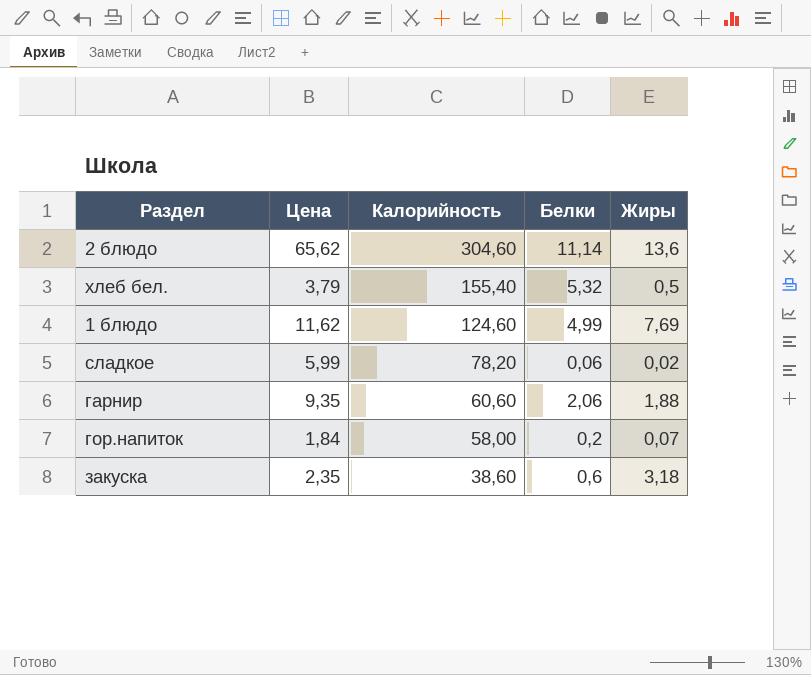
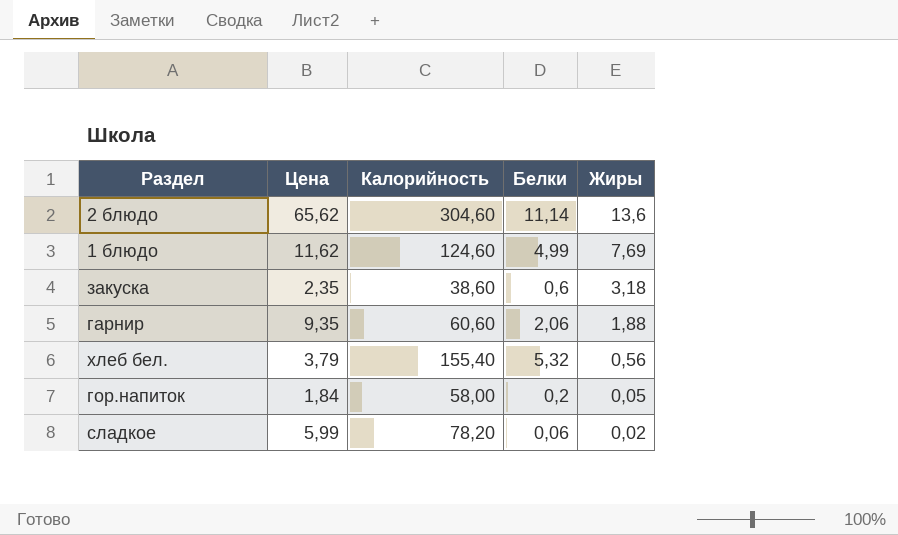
row order: Калорийность descending -> Жиры descending
хлеб бел. | Жиры: 0,5 -> 0,56
гор.напиток | Жиры: 0,07 -> 0,05

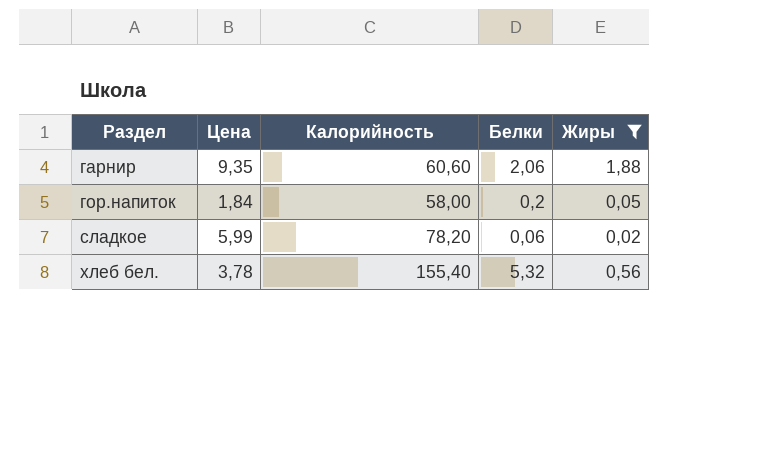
filter: none -> Жиры <= 1,88
row order: Жиры descending -> Раздел ascending
хлеб бел. | Цена: 3,79 -> 3,78

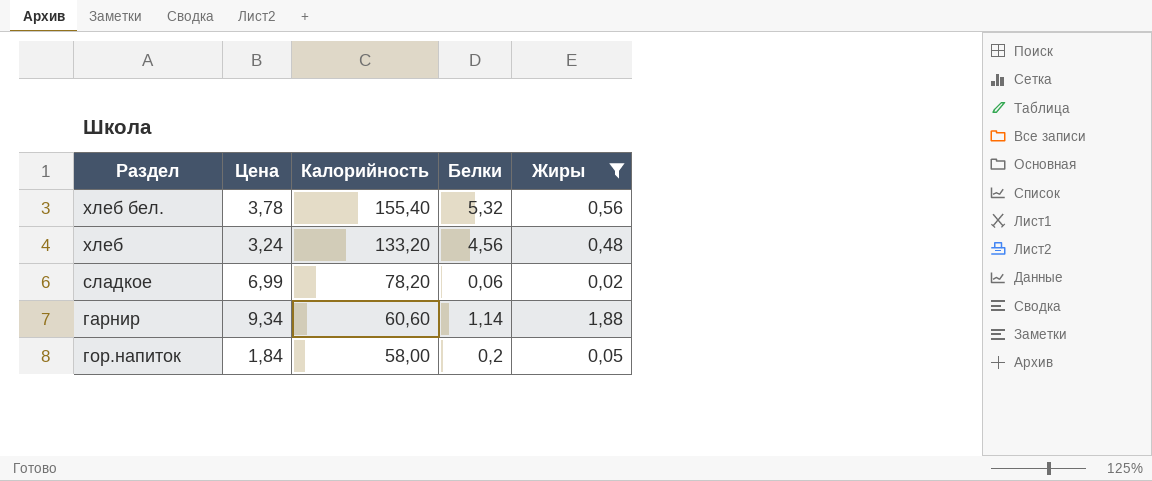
row order: Раздел ascending -> Калорийность descending
row хлеб: none -> 3,24 | 133,20 | 4,56 | 0,48
сладкое | Цена: 5,99 -> 6,99
гарнир | Цена: 9,35 -> 9,34
гарнир | Белки: 2,06 -> 1,14

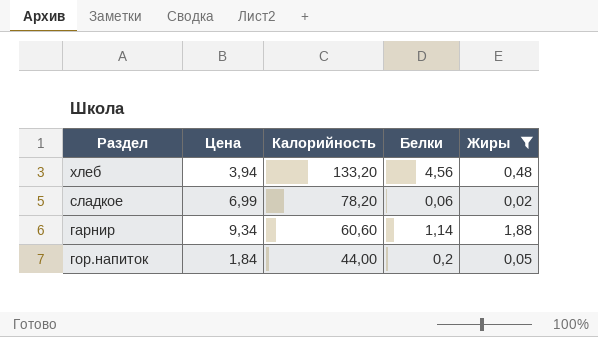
row хлеб бел.: 3,78 | 155,40 | 5,32 | 0,56 -> none
хлеб | Цена: 3,24 -> 3,94
гор.напиток | Калорийность: 58,00 -> 44,00

